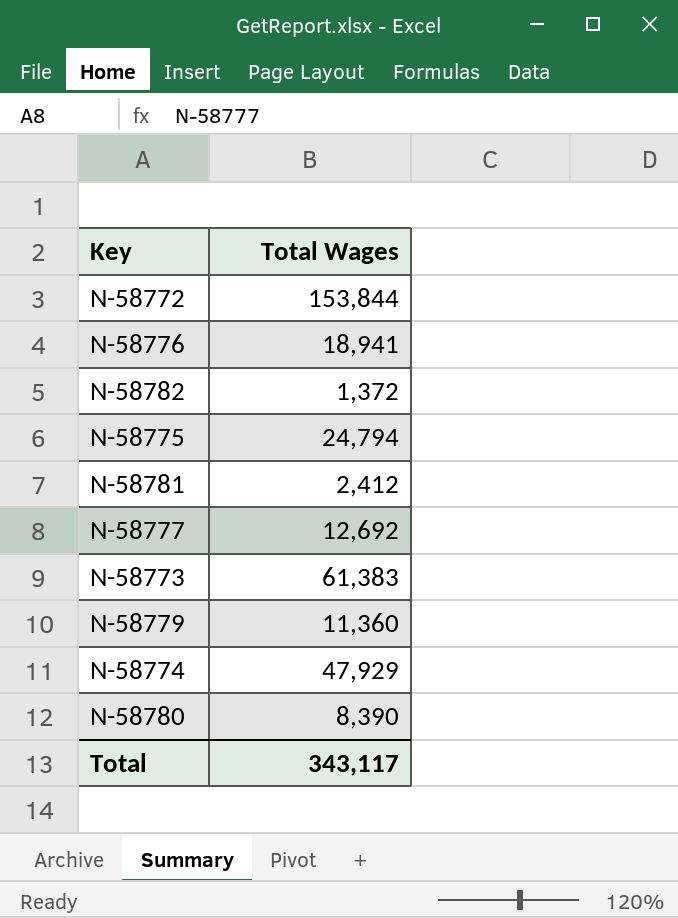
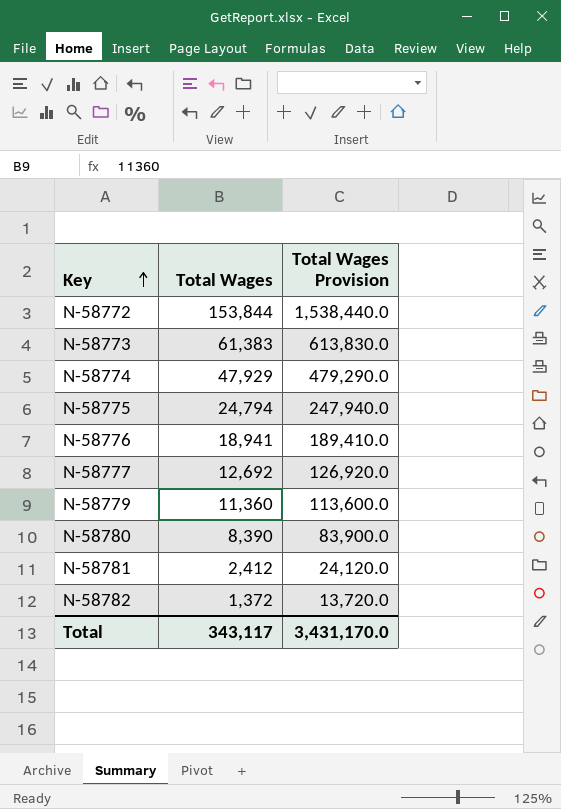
row order: none -> Key ascending
column Total Wages Provision | formula: none -> [Total Wages] * 10

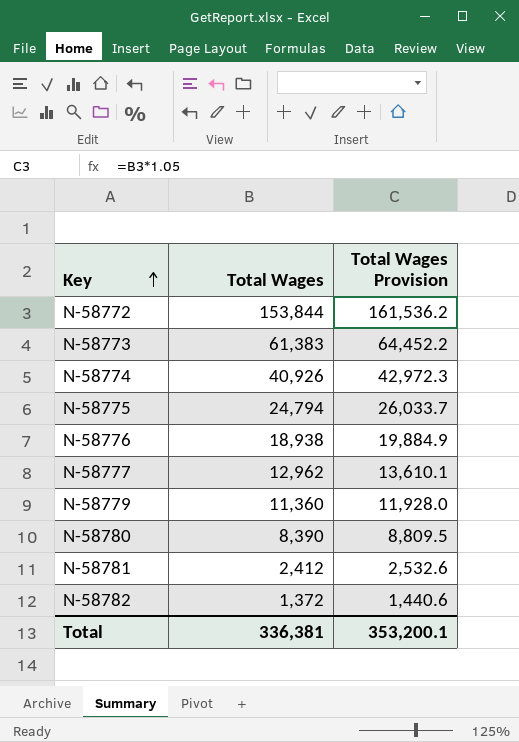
column Total Wages Provision | formula: [Total Wages] * 10 -> [Total Wages] * 1.05
N-58774 | Total Wages: 47,929 -> 40,926
N-58776 | Total Wages: 18,941 -> 18,938
N-58777 | Total Wages: 12,692 -> 12,962
Total | Total Wages: 343,117 -> 336,381
Total | Total Wages Provision: 3,431,170.0 -> 353,200.1

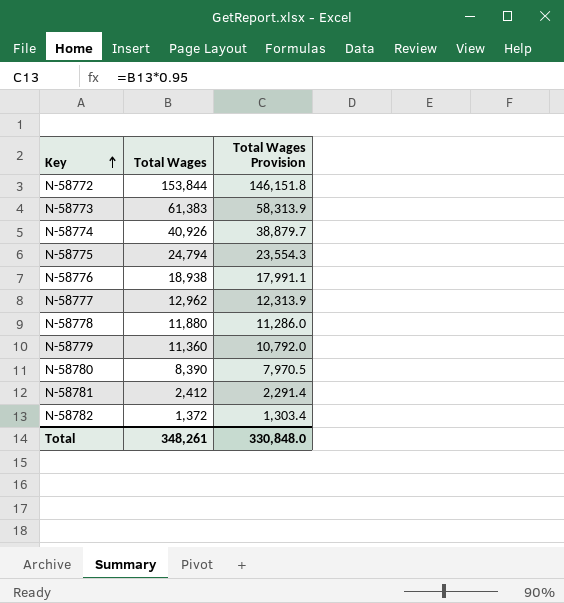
column Total Wages Provision | formula: [Total Wages] * 1.05 -> [Total Wages] * 0.95
row N-58778: none -> 11,880 | 11,286.0
Total | Total Wages: 336,381 -> 348,261
Total | Total Wages Provision: 353,200.1 -> 330,848.0

